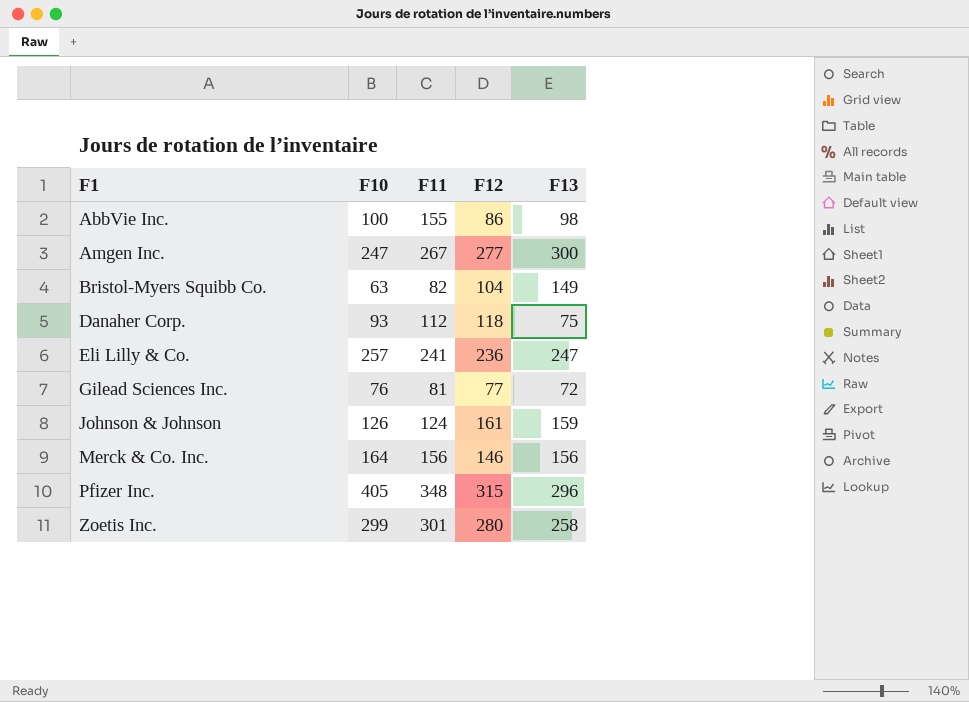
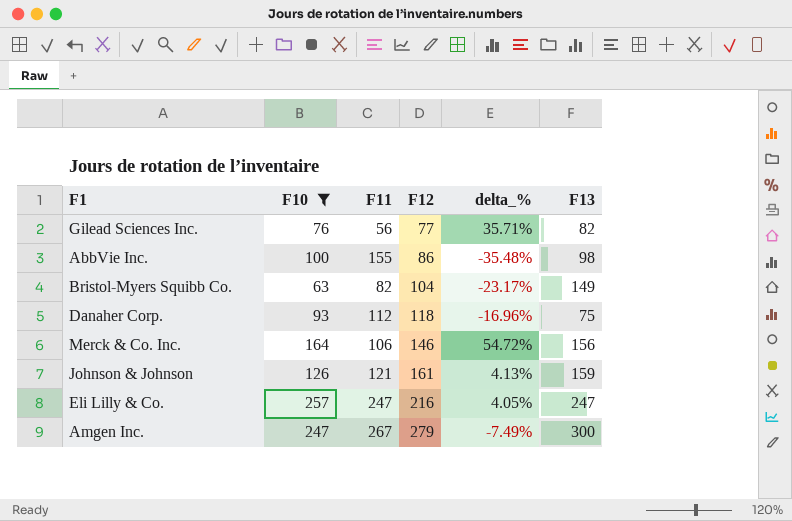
filter: none -> F10 <= 257
row order: F1 ascending -> F12 ascending
column delta_% | formula: none -> ([F10] - [F11]) / [F11]
Gilead Sciences Inc. | F11: 81 -> 56
Gilead Sciences Inc. | F13: 72 -> 82
Merck & Co. Inc. | F11: 156 -> 106
Johnson & Johnson | F11: 124 -> 121
Eli Lilly & Co. | F11: 241 -> 247
Eli Lilly & Co. | F12: 236 -> 216
Amgen Inc. | F12: 277 -> 279

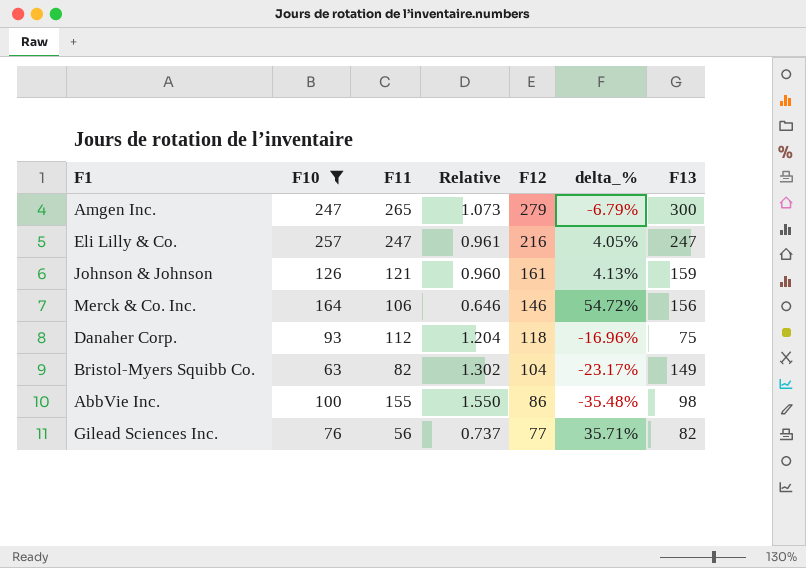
row order: F12 ascending -> F12 descending
column Relative | formula: none -> [F11] / [F10]
Amgen Inc. | F11: 267 -> 265
Amgen Inc. | delta_%: -7.49% -> -6.79%

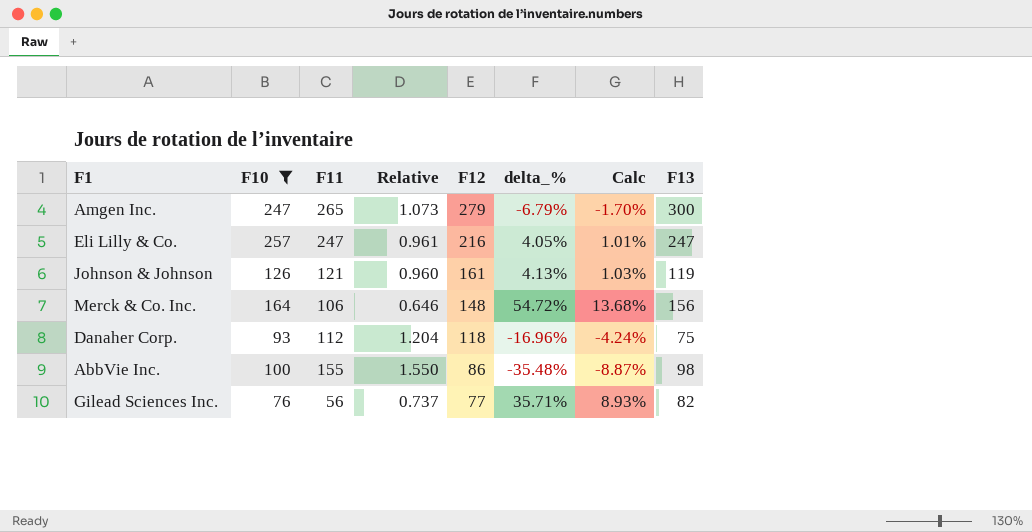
column Calc | formula: none -> [delta_%] * 0.25
row Bristol-Myers Squibb Co.: 63 | 82 | 1.302 | 104 | -23.17% | 149 -> none
Johnson & Johnson | F13: 159 -> 119
Merck & Co. Inc. | F12: 146 -> 148

